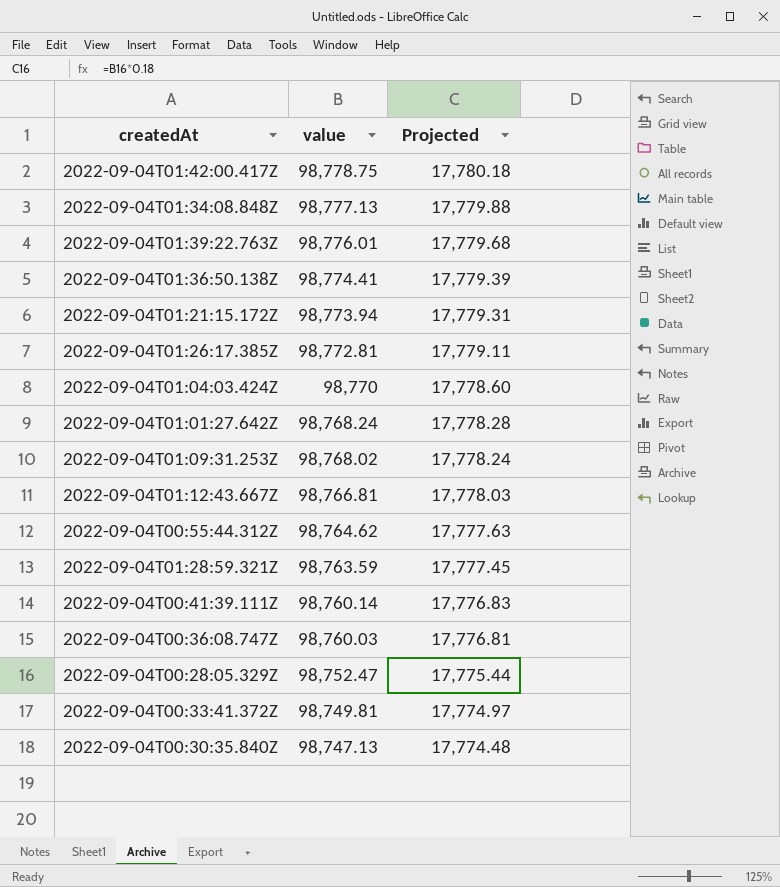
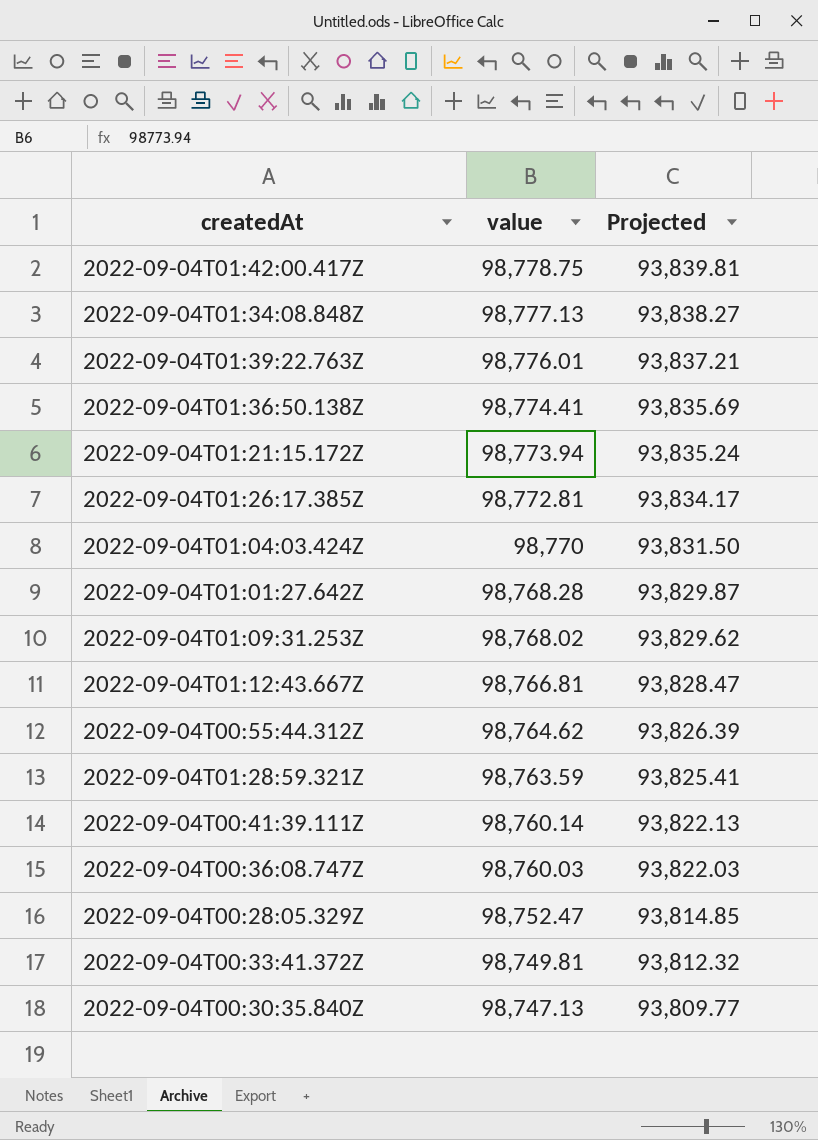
column Projected | formula: [value] * 0.18 -> [value] * 0.95
2022-09-04T01:01:27.642Z | value: 98,768.24 -> 98,768.28

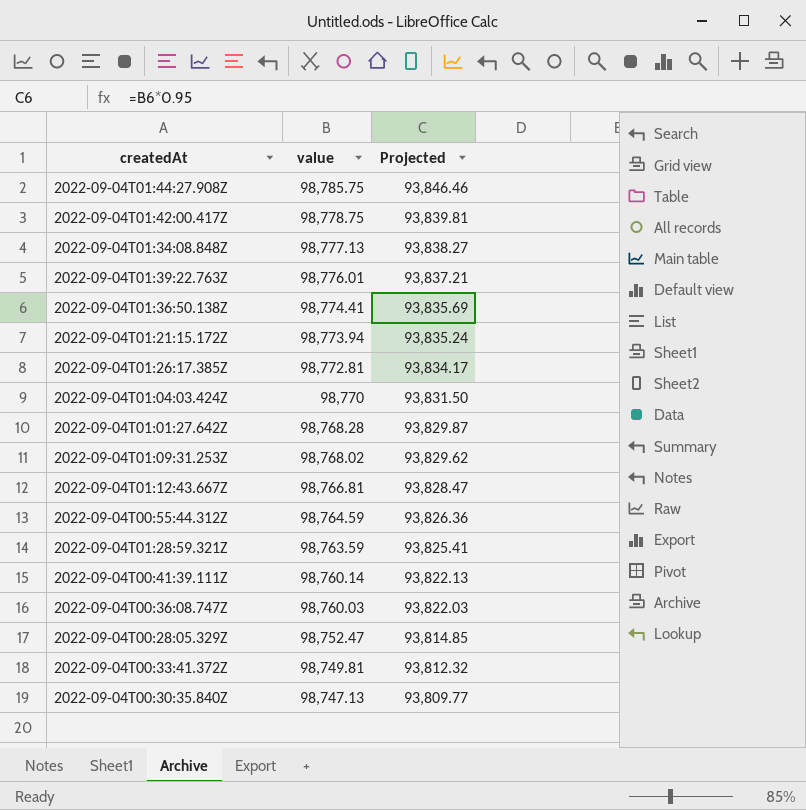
row 2022-09-04T01:44:27.908Z: none -> 98,785.75 | 93,846.46
2022-09-04T00:55:44.312Z | value: 98,764.62 -> 98,764.59
2022-09-04T00:55:44.312Z | Projected: 93,826.39 -> 93,826.36

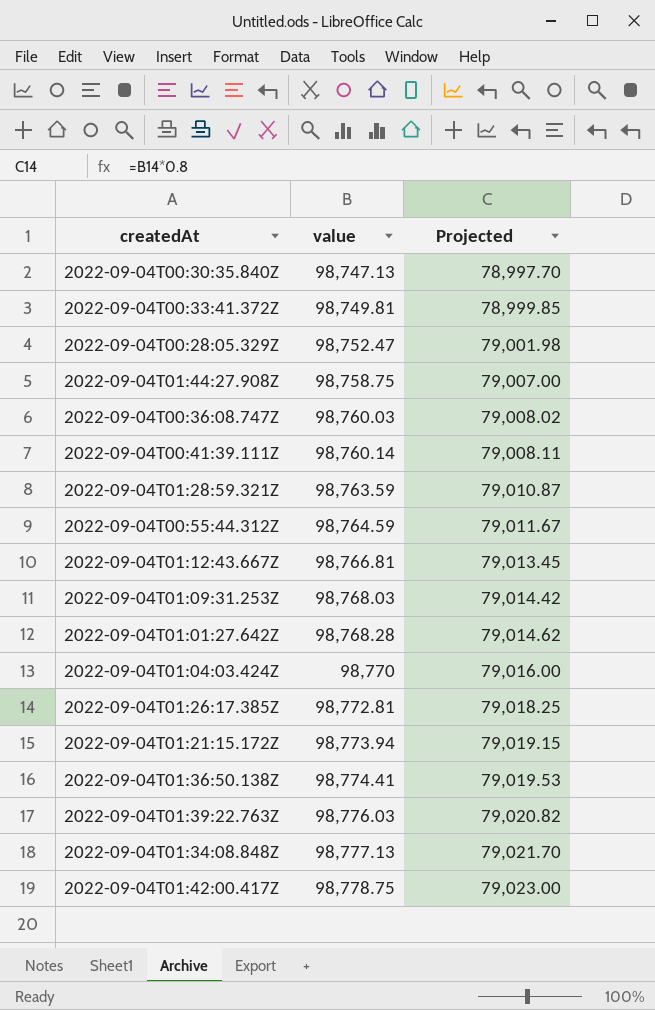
row order: value descending -> value ascending
column Projected | formula: [value] * 0.95 -> [value] * 0.8
2022-09-04T01:44:27.908Z | value: 98,785.75 -> 98,758.75
2022-09-04T01:09:31.253Z | value: 98,768.02 -> 98,768.03
2022-09-04T01:39:22.763Z | value: 98,776.01 -> 98,776.03

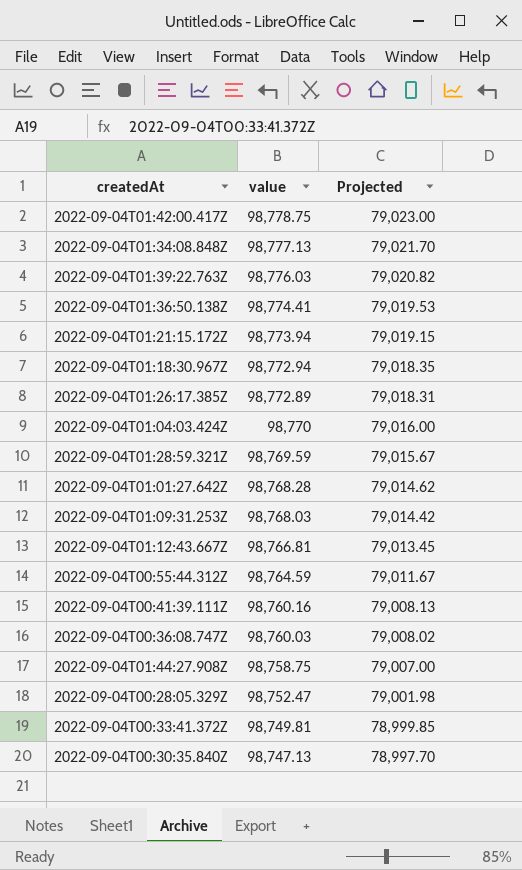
row order: value ascending -> value descending
row 2022-09-04T01:18:30.967Z: none -> 98,772.94 | 79,018.35
2022-09-04T01:26:17.385Z | value: 98,772.81 -> 98,772.89
2022-09-04T01:26:17.385Z | Projected: 79,018.25 -> 79,018.31
2022-09-04T01:28:59.321Z | value: 98,763.59 -> 98,769.59
2022-09-04T01:28:59.321Z | Projected: 79,010.87 -> 79,015.67
2022-09-04T00:41:39.111Z | value: 98,760.14 -> 98,760.16
2022-09-04T00:41:39.111Z | Projected: 79,008.11 -> 79,008.13

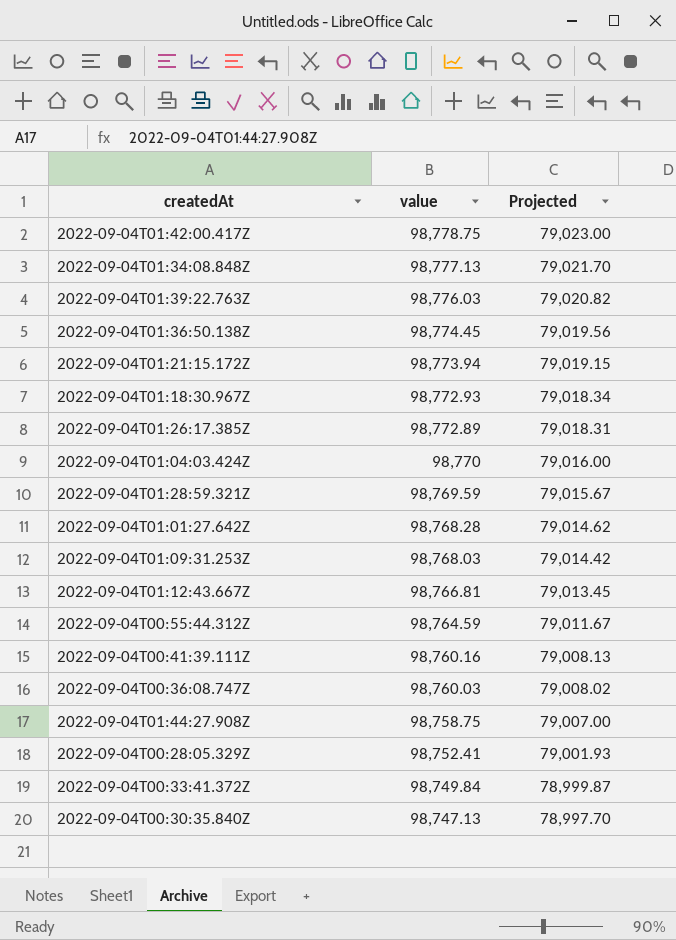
2022-09-04T01:36:50.138Z | value: 98,774.41 -> 98,774.45
2022-09-04T01:36:50.138Z | Projected: 79,019.53 -> 79,019.56
2022-09-04T01:18:30.967Z | value: 98,772.94 -> 98,772.93
2022-09-04T01:18:30.967Z | Projected: 79,018.35 -> 79,018.34
2022-09-04T00:28:05.329Z | value: 98,752.47 -> 98,752.41
2022-09-04T00:28:05.329Z | Projected: 79,001.98 -> 79,001.93
2022-09-04T00:33:41.372Z | value: 98,749.81 -> 98,749.84
2022-09-04T00:33:41.372Z | Projected: 78,999.85 -> 78,999.87

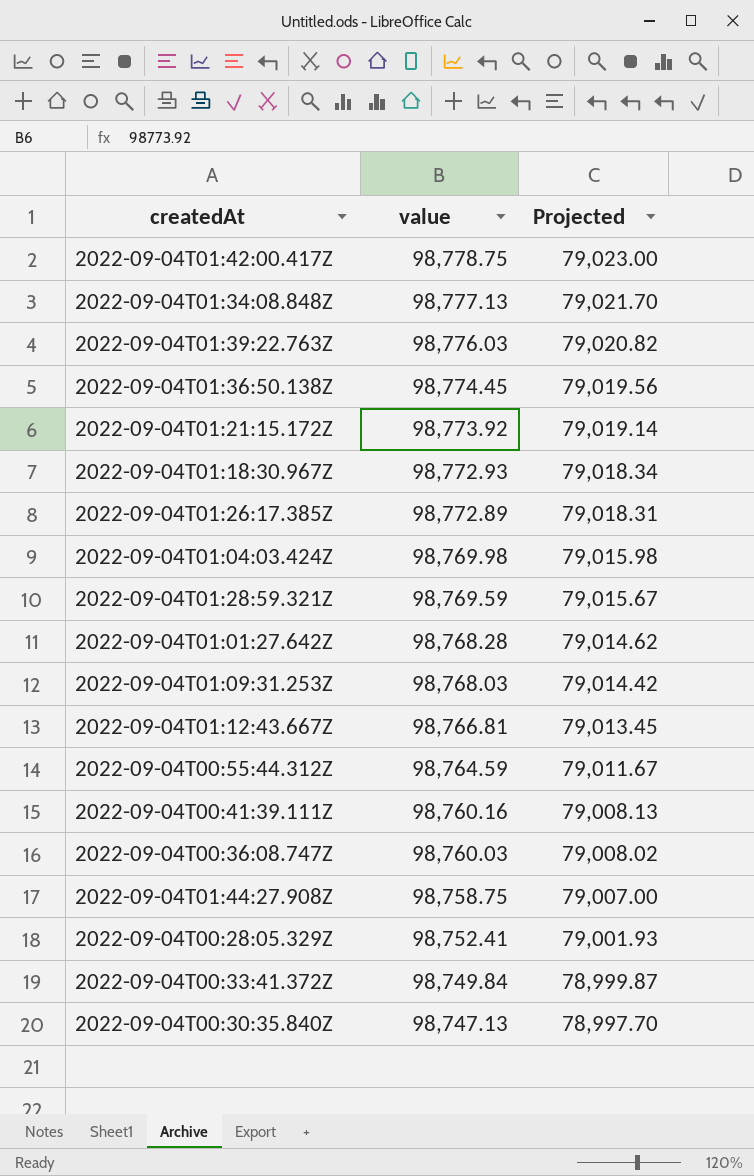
2022-09-04T01:21:15.172Z | value: 98,773.94 -> 98,773.92
2022-09-04T01:21:15.172Z | Projected: 79,019.15 -> 79,019.14
2022-09-04T01:04:03.424Z | value: 98,770 -> 98,769.98
2022-09-04T01:04:03.424Z | Projected: 79,016.00 -> 79,015.98

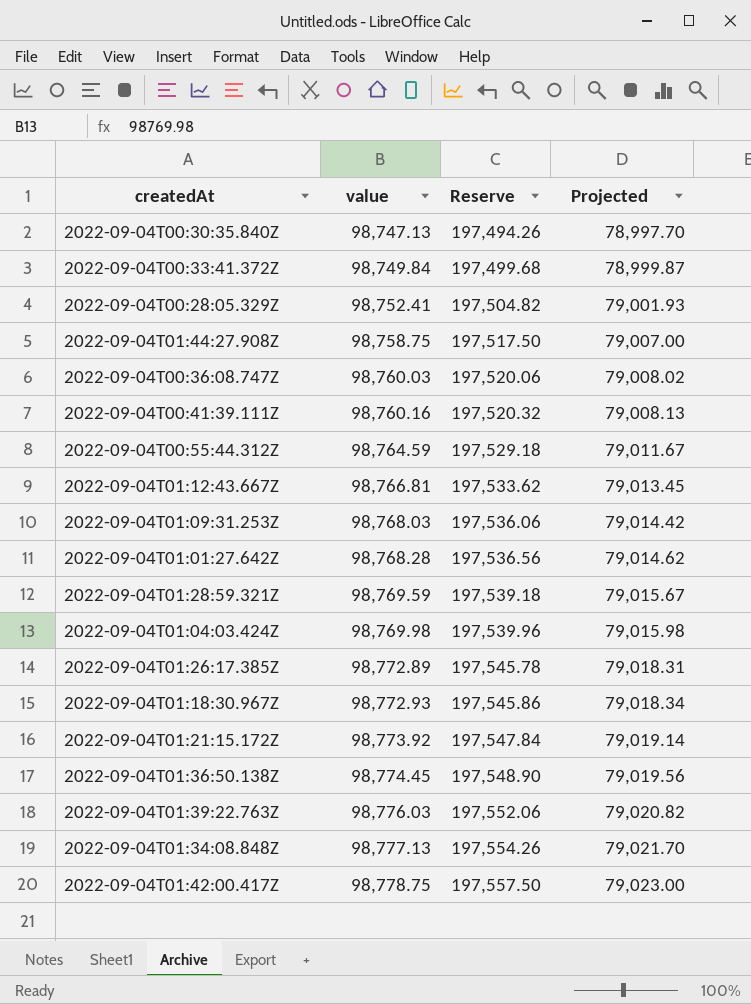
row order: value descending -> value ascending
column Reserve | formula: none -> [value] * 2

